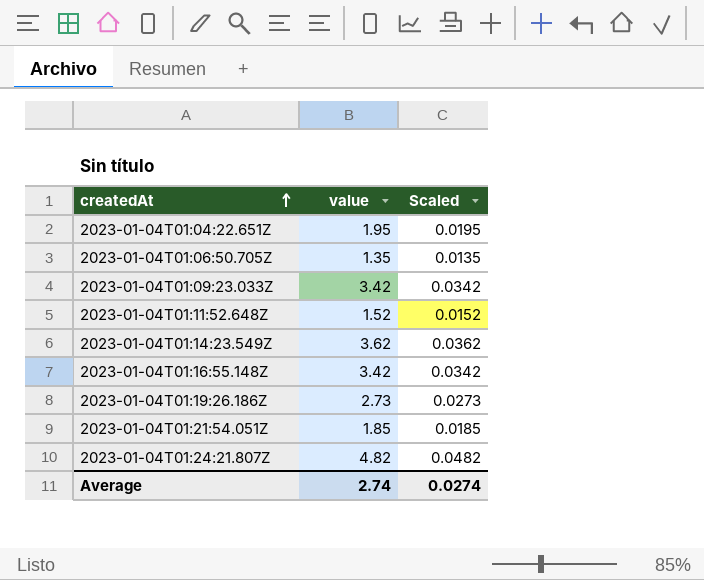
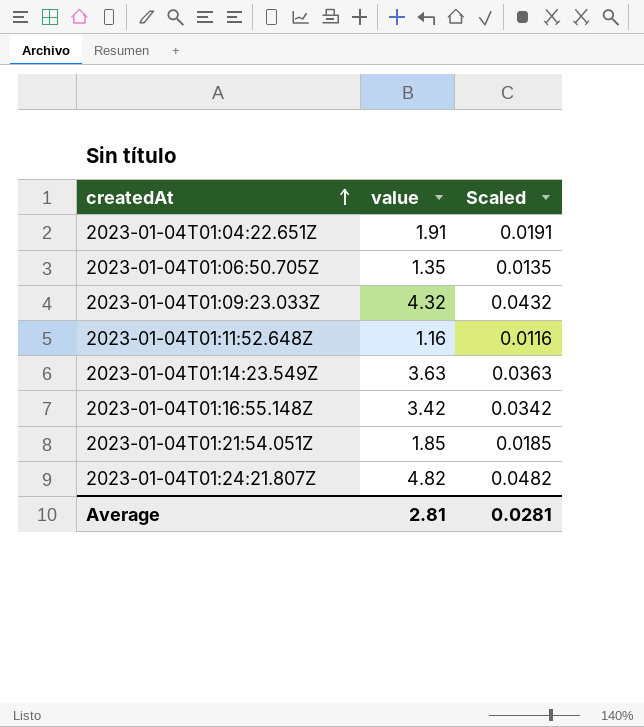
row 2023-01-04T01:19:26.186Z: 2.73 | 0.0273 -> none
2023-01-04T01:04:22.651Z | value: 1.95 -> 1.91
2023-01-04T01:04:22.651Z | Scaled: 0.0195 -> 0.0191
2023-01-04T01:09:23.033Z | value: 3.42 -> 4.32
2023-01-04T01:09:23.033Z | Scaled: 0.0342 -> 0.0432
2023-01-04T01:11:52.648Z | value: 1.52 -> 1.16
2023-01-04T01:11:52.648Z | Scaled: 0.0152 -> 0.0116
2023-01-04T01:14:23.549Z | value: 3.62 -> 3.63
2023-01-04T01:14:23.549Z | Scaled: 0.0362 -> 0.0363
Average | value: 2.74 -> 2.81
Average | Scaled: 0.0274 -> 0.0281

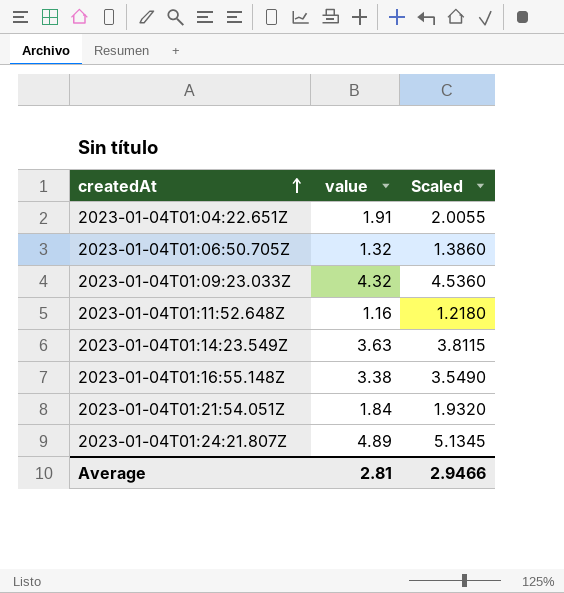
column Scaled | formula: [value] * 0.01 -> [value] * 1.05
2023-01-04T01:06:50.705Z | value: 1.35 -> 1.32
2023-01-04T01:16:55.148Z | value: 3.42 -> 3.38
2023-01-04T01:21:54.051Z | value: 1.85 -> 1.84
2023-01-04T01:24:21.807Z | value: 4.82 -> 4.89
Average | Scaled: 0.0281 -> 2.9466

